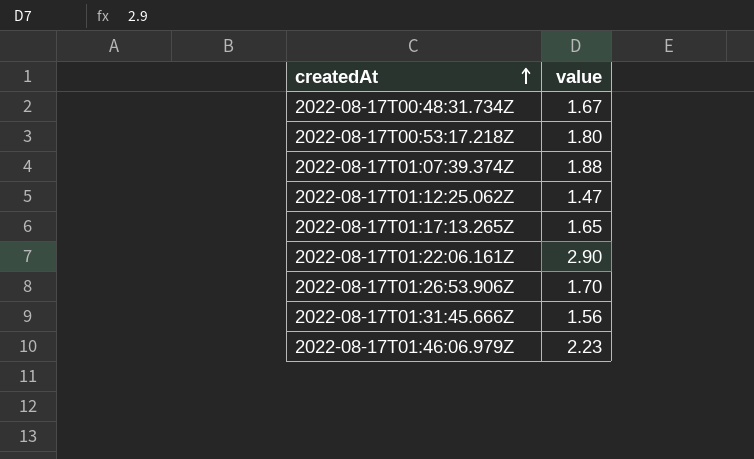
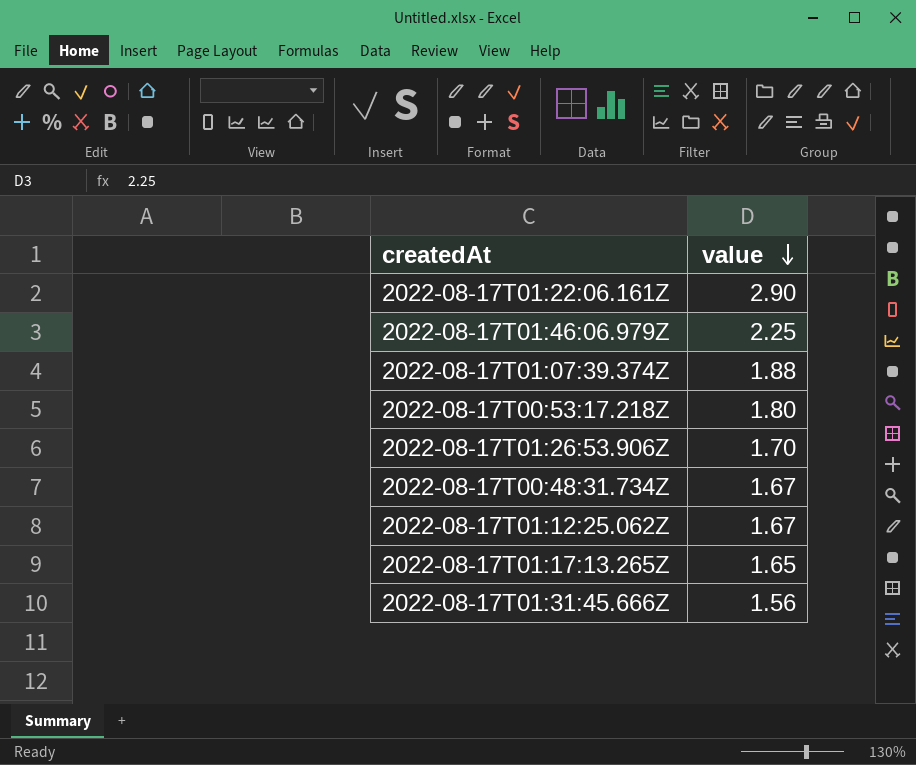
row order: createdAt ascending -> value descending
2022-08-17T01:46:06.979Z | value: 2.23 -> 2.25
2022-08-17T01:12:25.062Z | value: 1.47 -> 1.67

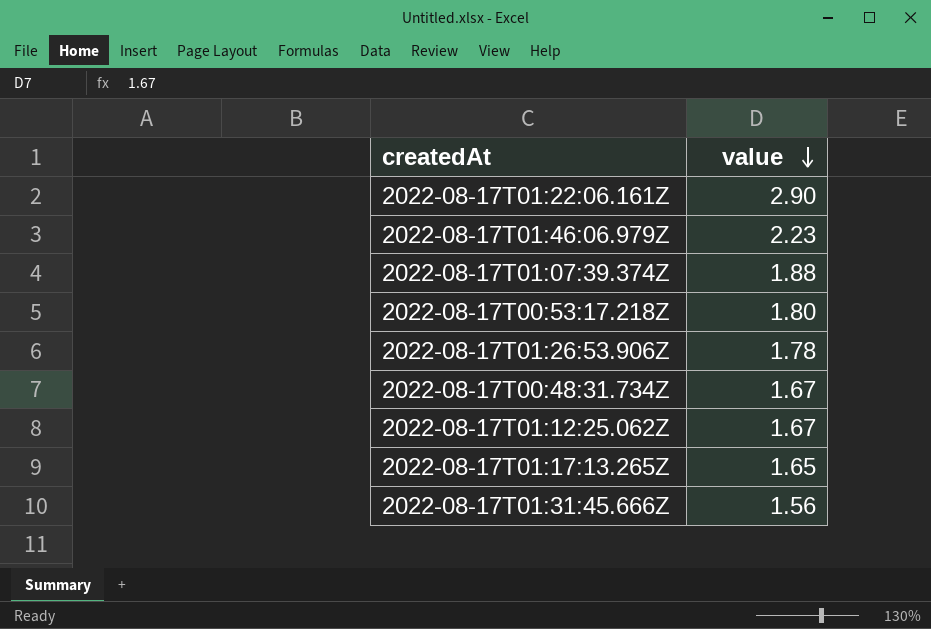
2022-08-17T01:46:06.979Z | value: 2.25 -> 2.23
2022-08-17T01:26:53.906Z | value: 1.70 -> 1.78

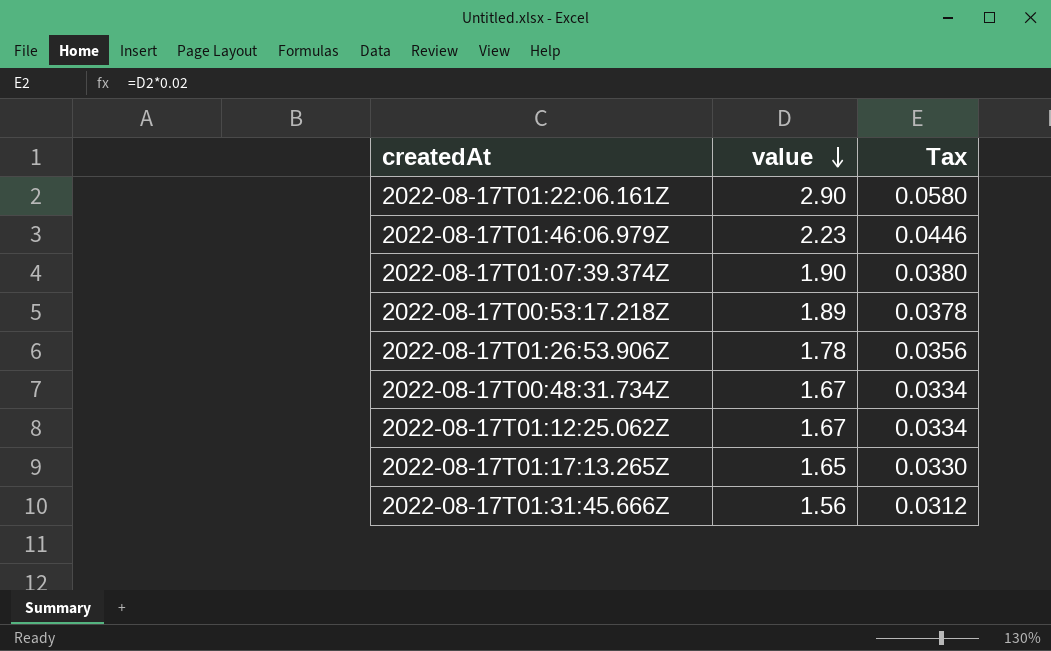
column Tax | formula: none -> [value] * 0.02
2022-08-17T01:07:39.374Z | value: 1.88 -> 1.90
2022-08-17T00:53:17.218Z | value: 1.80 -> 1.89

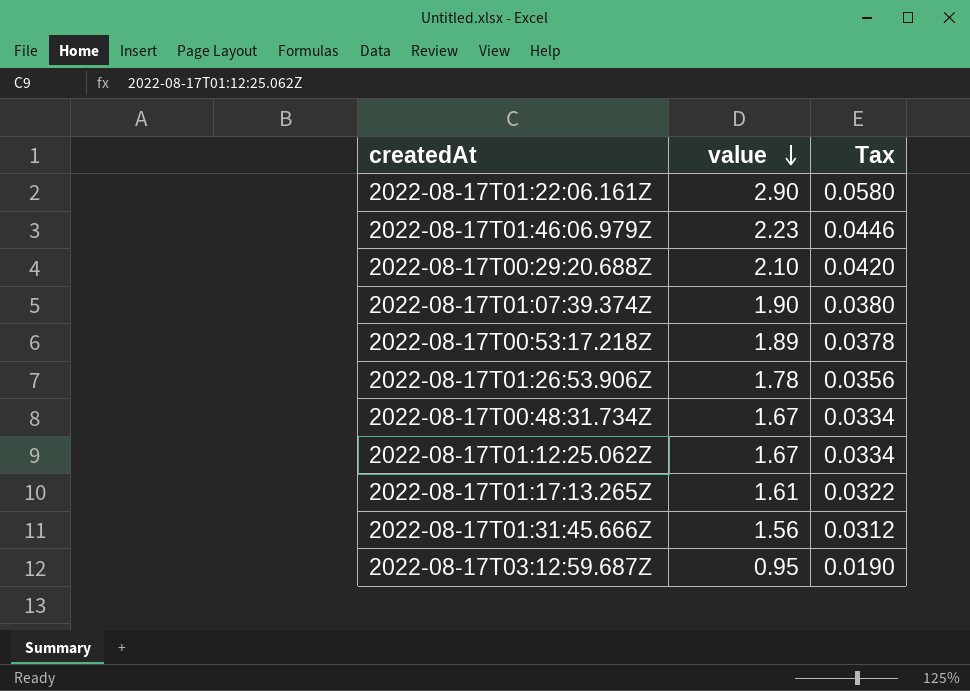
row 2022-08-17T00:29:20.688Z: none -> 2.10 | 0.0420
2022-08-17T01:17:13.265Z | value: 1.65 -> 1.61
2022-08-17T01:17:13.265Z | Tax: 0.0330 -> 0.0322
row 2022-08-17T03:12:59.687Z: none -> 0.95 | 0.0190

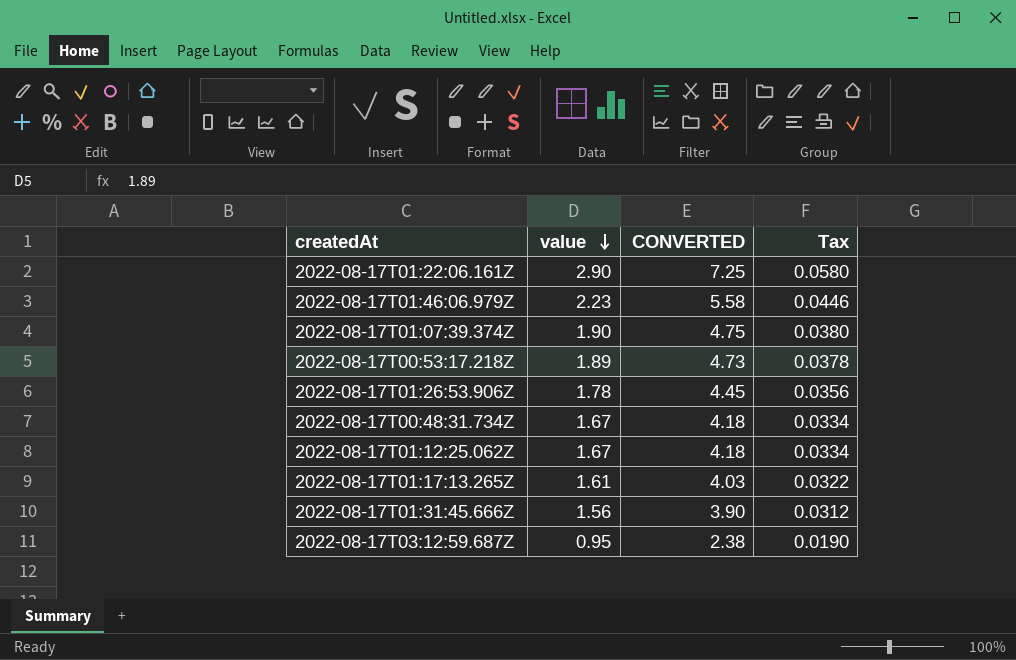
column CONVERTED | formula: none -> [value] * 2.5
row 2022-08-17T00:29:20.688Z: 2.10 | 0.0420 -> none

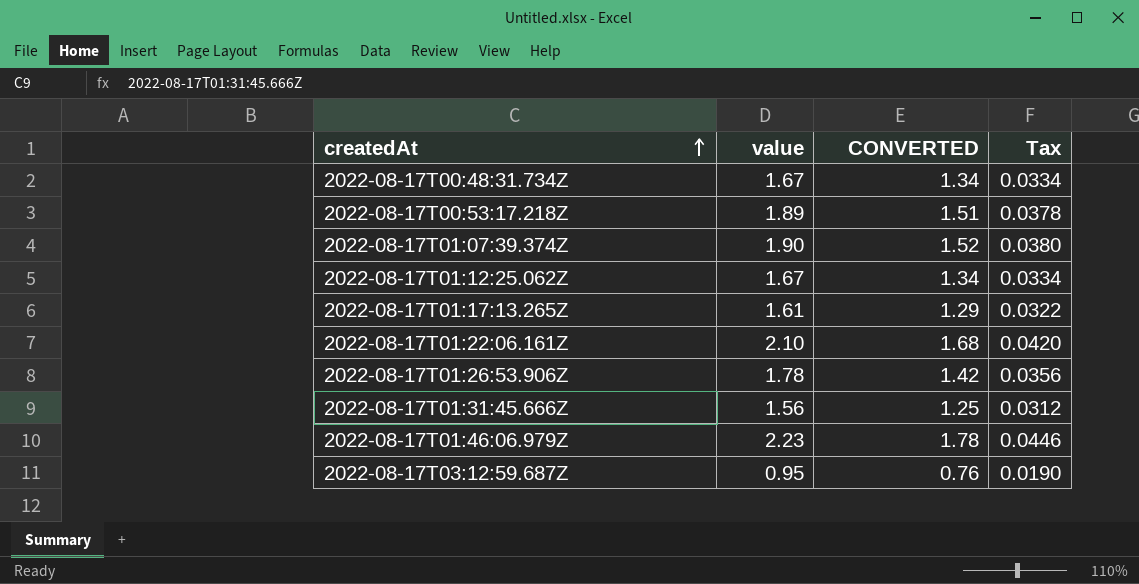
row order: value descending -> createdAt ascending
column CONVERTED | formula: [value] * 2.5 -> [value] * 0.8
2022-08-17T01:22:06.161Z | value: 2.90 -> 2.10
2022-08-17T01:22:06.161Z | Tax: 0.0580 -> 0.0420

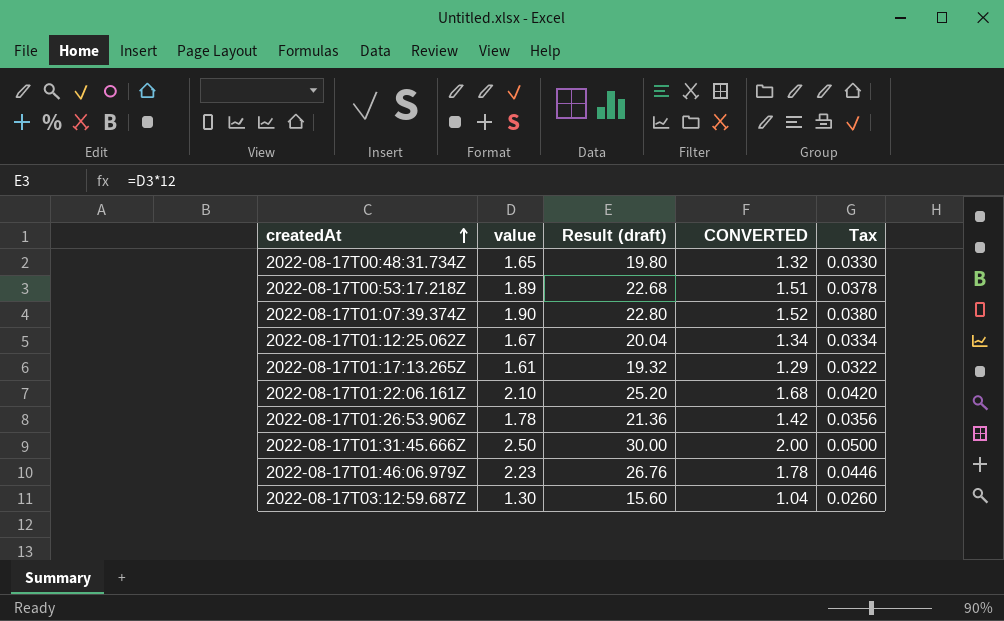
column Result (draft) | formula: none -> [value] * 12
2022-08-17T00:48:31.734Z | value: 1.67 -> 1.65
2022-08-17T00:48:31.734Z | CONVERTED: 1.34 -> 1.32
2022-08-17T00:48:31.734Z | Tax: 0.0334 -> 0.0330
2022-08-17T01:31:45.666Z | value: 1.56 -> 2.50
2022-08-17T01:31:45.666Z | CONVERTED: 1.25 -> 2.00
2022-08-17T01:31:45.666Z | Tax: 0.0312 -> 0.0500
2022-08-17T03:12:59.687Z | value: 0.95 -> 1.30
2022-08-17T03:12:59.687Z | CONVERTED: 0.76 -> 1.04
2022-08-17T03:12:59.687Z | Tax: 0.0190 -> 0.0260

